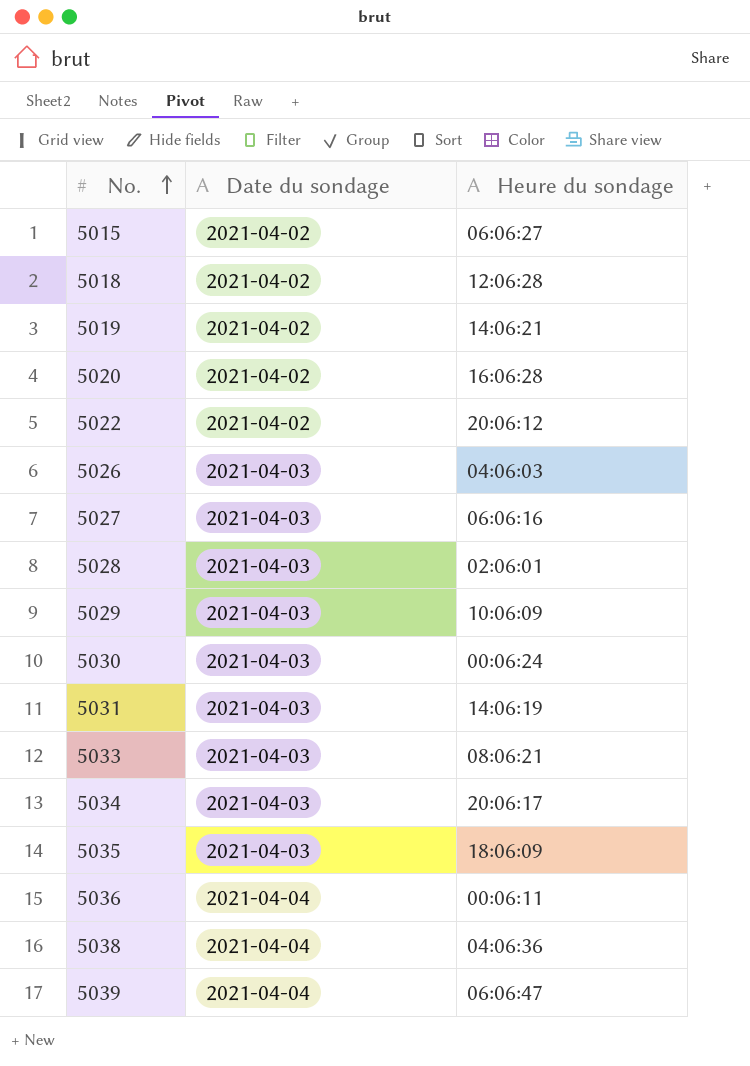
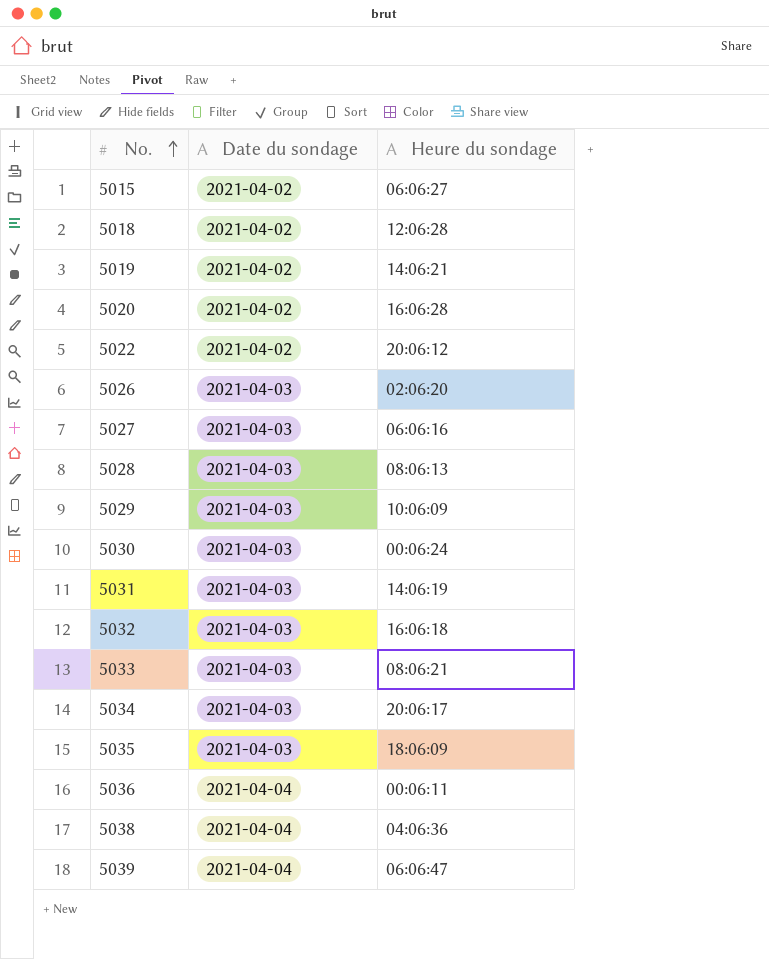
5026 | Heure du sondage: 04:06:03 -> 02:06:20
5028 | Heure du sondage: 02:06:01 -> 08:06:13
row 5032: none -> 2021-04-03 | 16:06:18

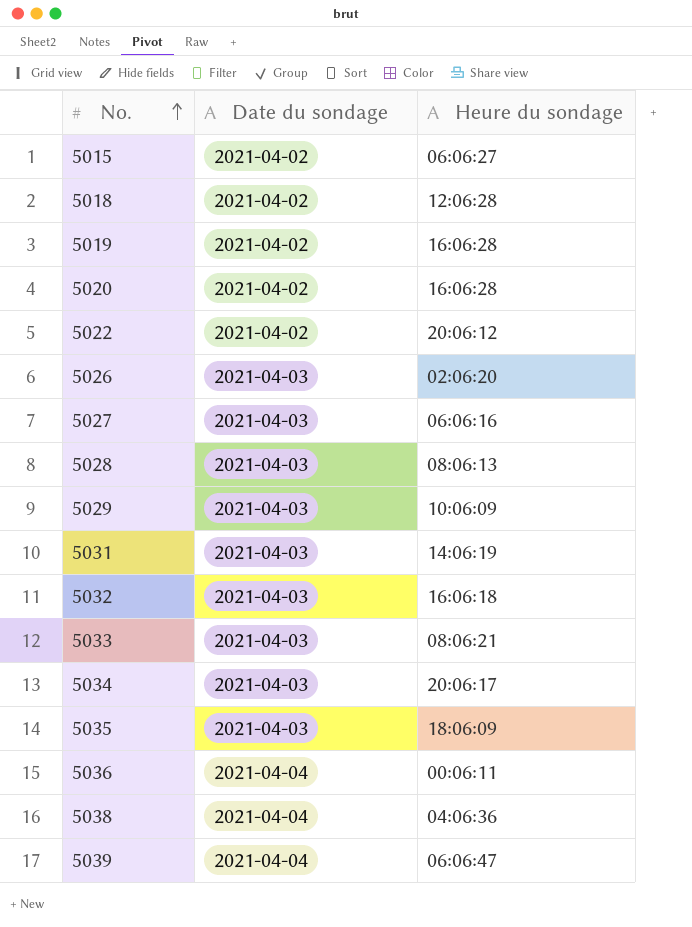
row 5030: 2021-04-03 | 00:06:24 -> none
5019 | Heure du sondage: 14:06:21 -> 16:06:28

